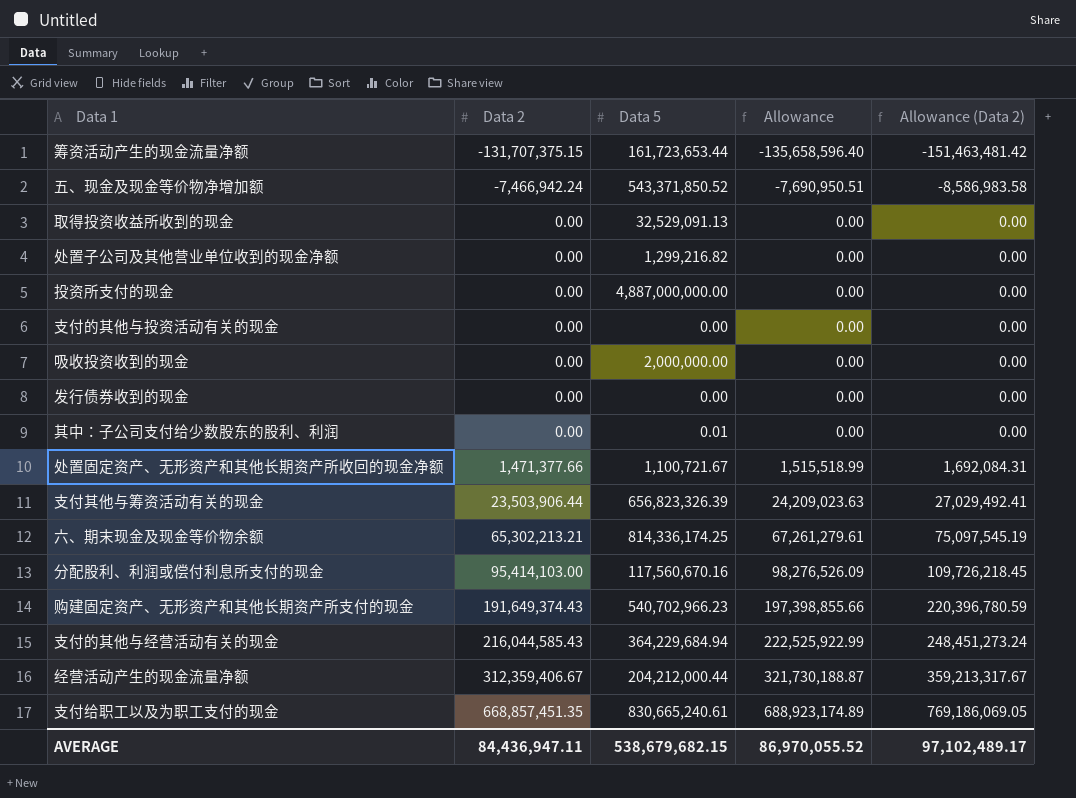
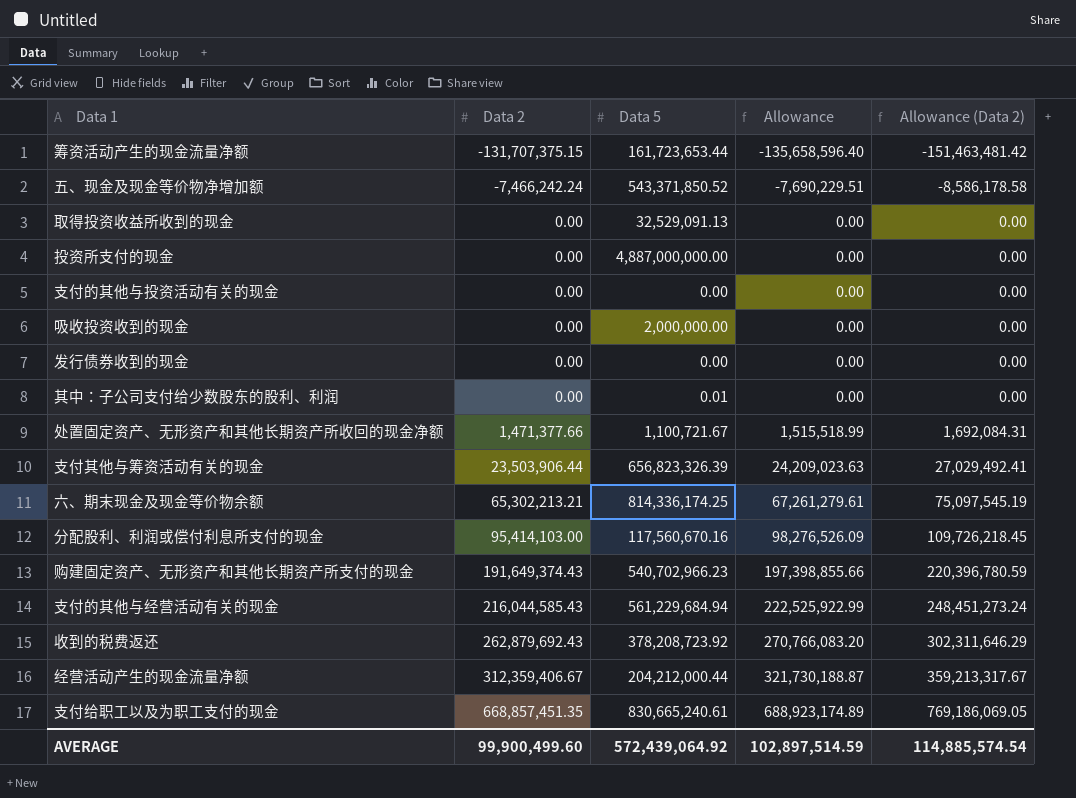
row 处置子公司及其他营业单位收到的现金净额: 0.00 | 1,299,216.82 | 0.00 | 0.00 -> none
五、现金及现金等价物净增加额 | Data 2: -7,466,942.24 -> -7,466,242.24
五、现金及现金等价物净增加额 | Allowance: -7,690,950.51 -> -7,690,229.51
五、现金及现金等价物净增加额 | Allowance (Data 2): -8,586,983.58 -> -8,586,178.58
支付的其他与经营活动有关的现金 | Data 5: 364,229,684.94 -> 561,229,684.94
row 收到的税费返还: none -> 262,879,692.43 | 378,208,723.92 | 270,766,083.20 | 302,311,646.29
AVERAGE | Data 2: 84,436,947.11 -> 99,900,499.60
AVERAGE | Data 5: 538,679,682.15 -> 572,439,064.92
AVERAGE | Allowance: 86,970,055.52 -> 102,897,514.59
AVERAGE | Allowance (Data 2): 97,102,489.17 -> 114,885,574.54

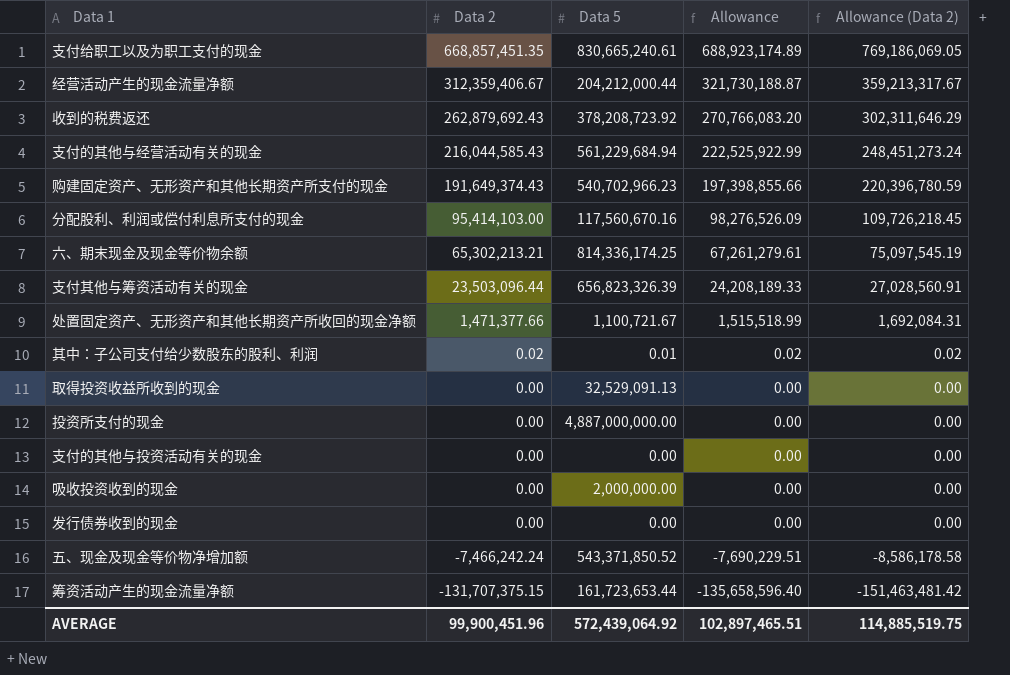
row order: Data 2 ascending -> Data 2 descending
支付其他与筹资活动有关的现金 | Data 2: 23,503,906.44 -> 23,503,096.44
支付其他与筹资活动有关的现金 | Allowance: 24,209,023.63 -> 24,208,189.33
支付其他与筹资活动有关的现金 | Allowance (Data 2): 27,029,492.41 -> 27,028,560.91
其中：子公司支付给少数股东的股利、利润 | Data 2: 0.00 -> 0.02
其中：子公司支付给少数股东的股利、利润 | Allowance: 0.00 -> 0.02
其中：子公司支付给少数股东的股利、利润 | Allowance (Data 2): 0.00 -> 0.02
AVERAGE | Data 2: 99,900,499.60 -> 99,900,451.96
AVERAGE | Allowance: 102,897,514.59 -> 102,897,465.51
AVERAGE | Allowance (Data 2): 114,885,574.54 -> 114,885,519.75

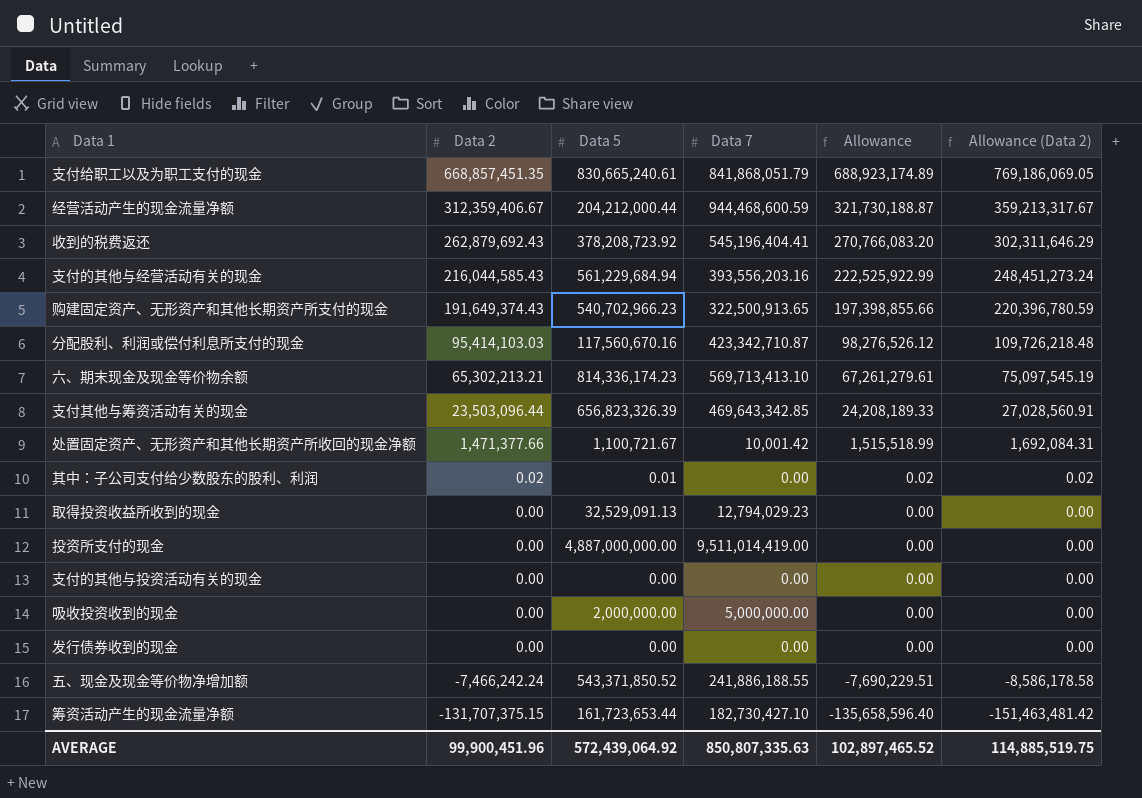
column Data 7 | position: none -> 4
分配股利、利润或偿付利息所支付的现金 | Data 2: 95,414,103.00 -> 95,414,103.03
分配股利、利润或偿付利息所支付的现金 | Allowance: 98,276,526.09 -> 98,276,526.12
分配股利、利润或偿付利息所支付的现金 | Allowance (Data 2): 109,726,218.45 -> 109,726,218.48
六、期末现金及现金等价物余额 | Data 5: 814,336,174.25 -> 814,336,174.23
AVERAGE | Allowance: 102,897,465.51 -> 102,897,465.52

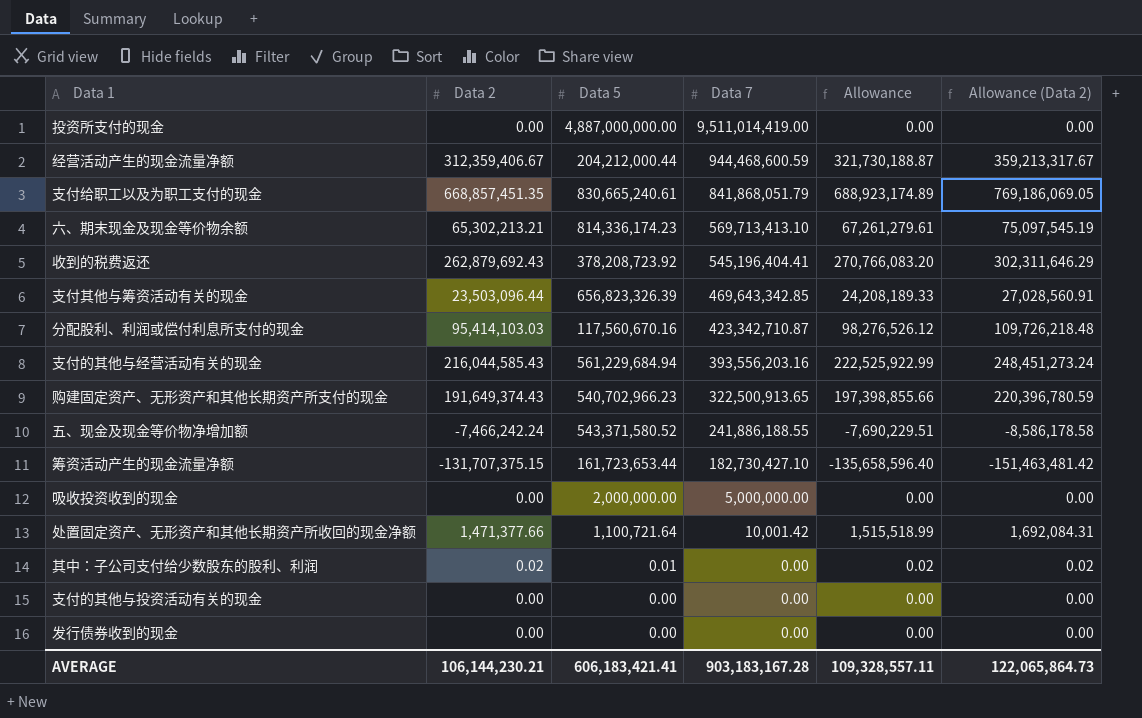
row order: Data 2 descending -> Data 7 descending
row 取得投资收益所收到的现金: 0.00 | 32,529,091.13 | 12,794,029.23 | 0.00 | 0.00 -> none
五、现金及现金等价物净增加额 | Data 5: 543,371,850.52 -> 543,371,580.52
处置固定资产、无形资产和其他长期资产所收回的现金净额 | Data 5: 1,100,721.67 -> 1,100,721.64
AVERAGE | Data 2: 99,900,451.96 -> 106,144,230.21
AVERAGE | Data 5: 572,439,064.92 -> 606,183,421.41
AVERAGE | Data 7: 850,807,335.63 -> 903,183,167.28
AVERAGE | Allowance: 102,897,465.52 -> 109,328,557.11
AVERAGE | Allowance (Data 2): 114,885,519.75 -> 122,065,864.73

